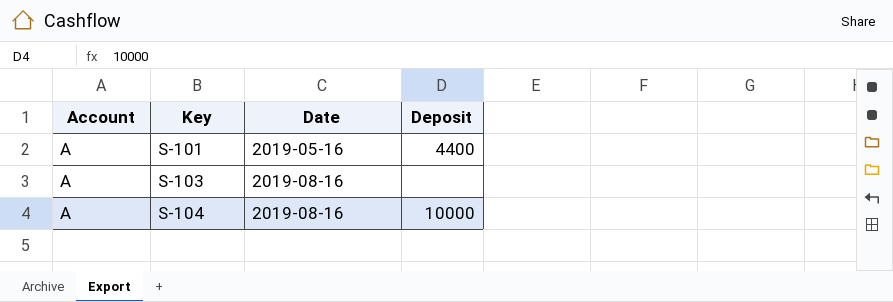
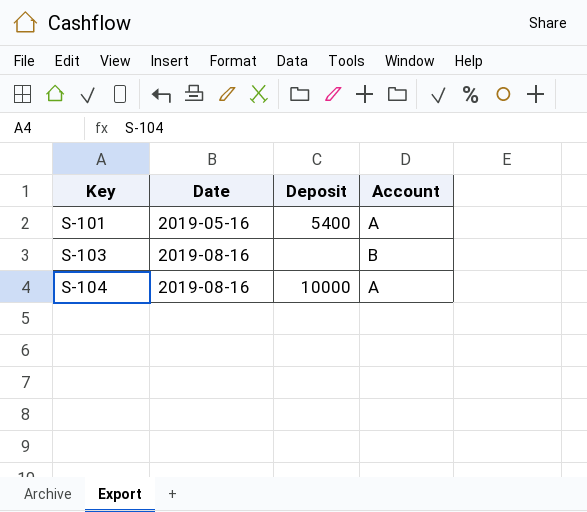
column Account | position: 1 -> 4
S-101 | Deposit: 4400 -> 5400
S-103 | Account: A -> B

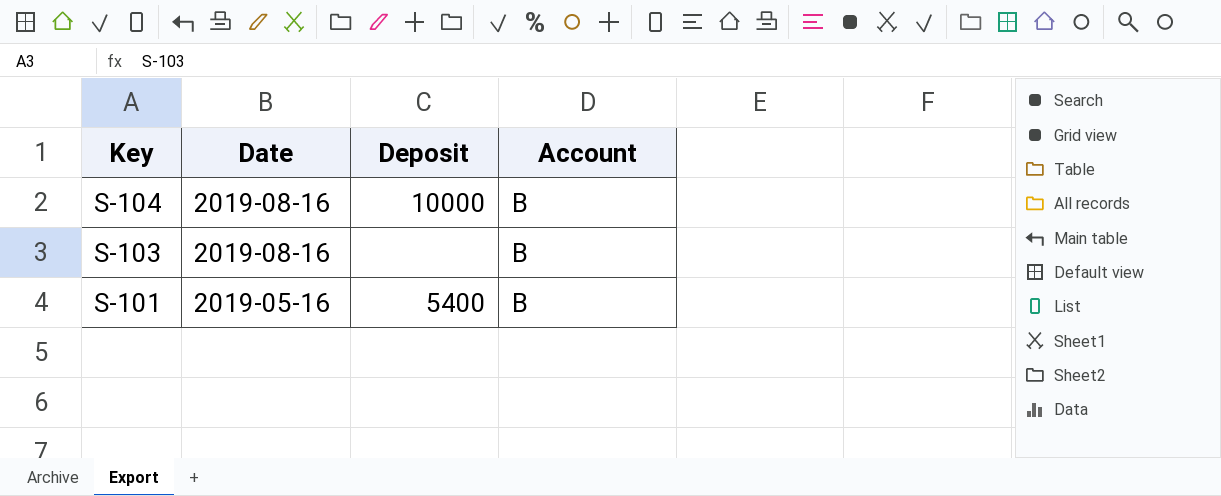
row order: Key ascending -> Key descending
S-104 | Account: A -> B
S-101 | Account: A -> B

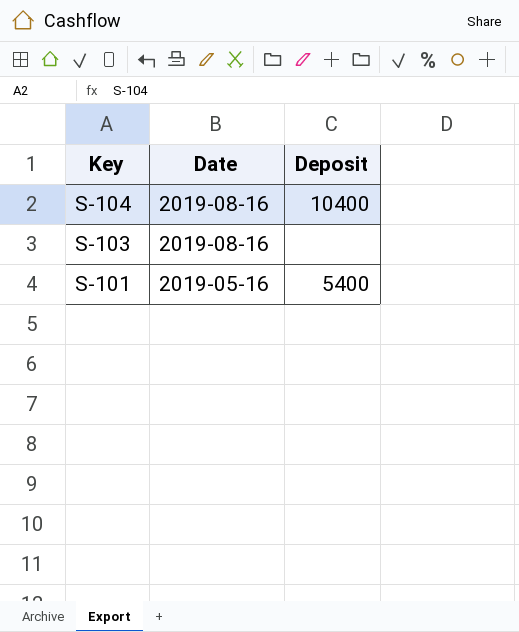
column Account | position: 4 -> none
S-104 | Deposit: 10000 -> 10400

